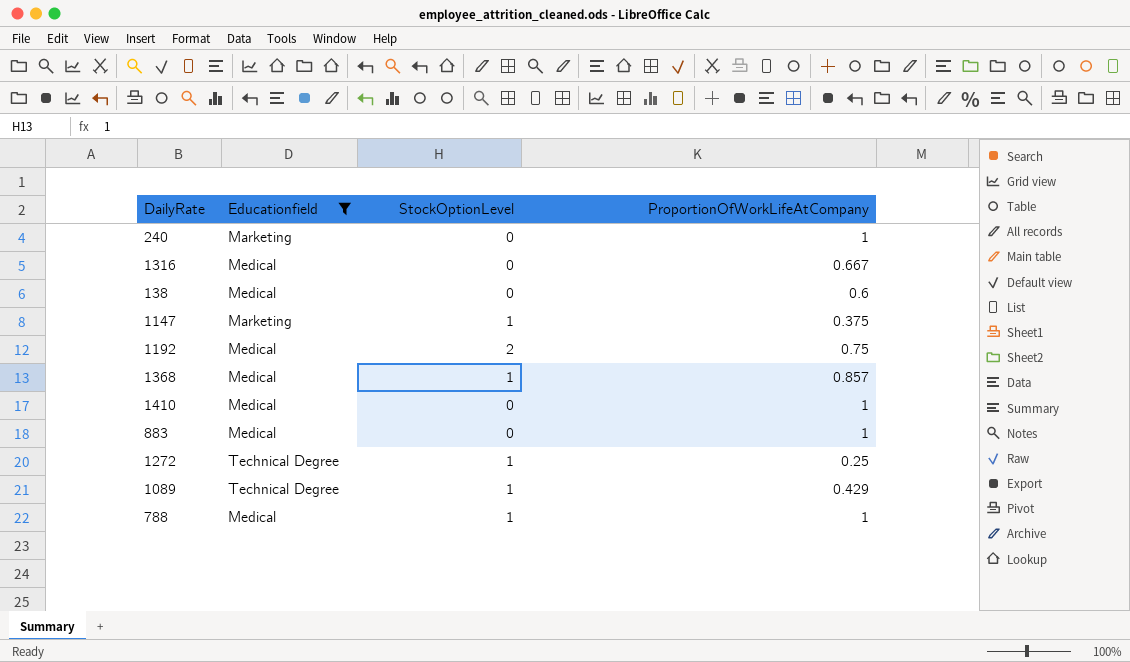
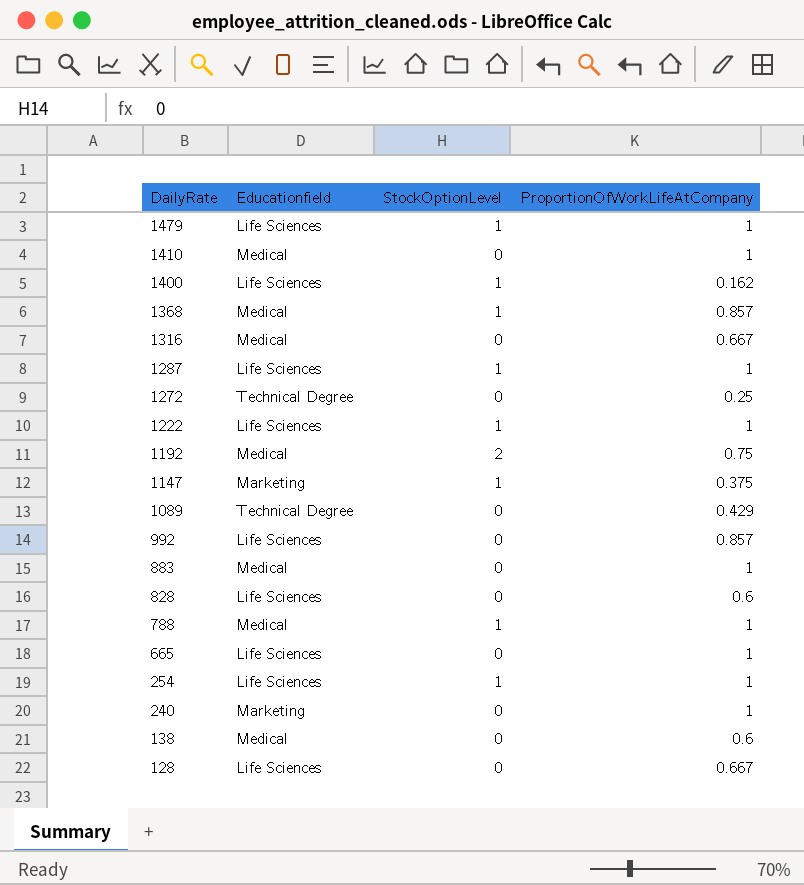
filter: Educationfield != Life Sciences -> none
row order: none -> DailyRate descending
1272 | StockOptionLevel: 1 -> 0
1089 | StockOptionLevel: 1 -> 0

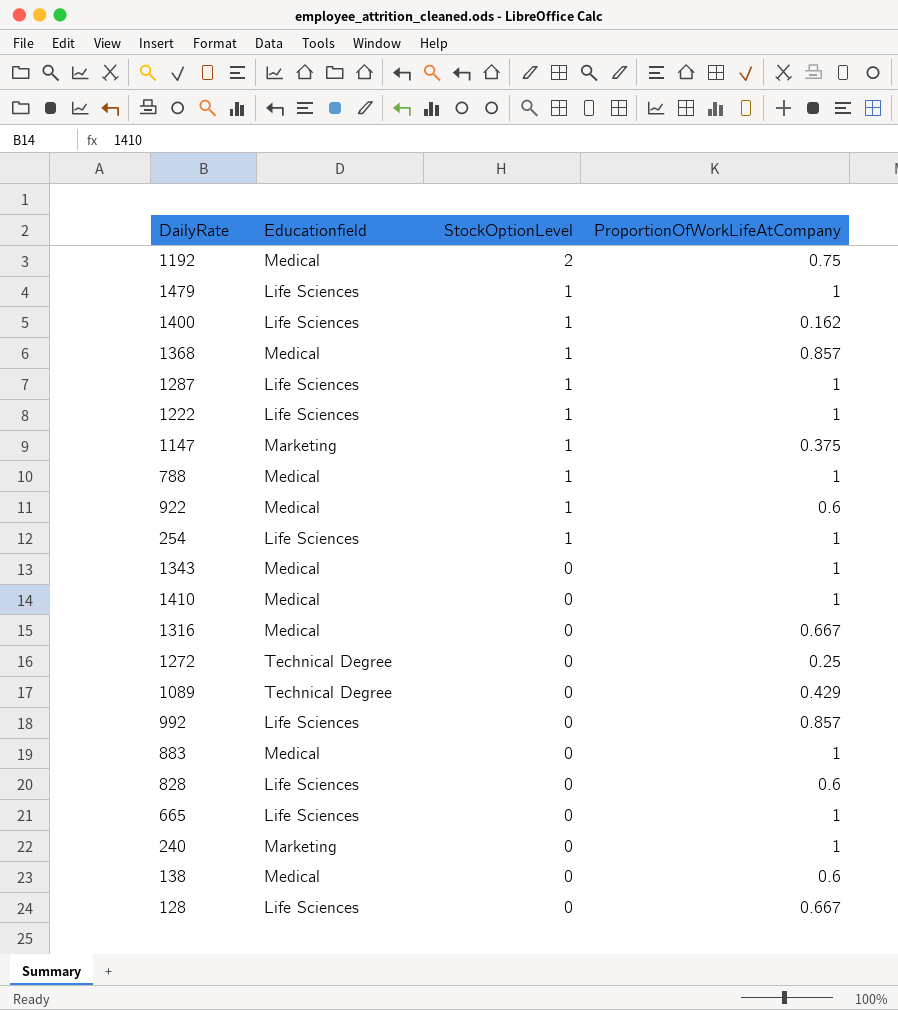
row order: DailyRate descending -> StockOptionLevel descending
row 922: none -> Medical | 1 | 0.6
row 1343: none -> Medical | 0 | 1

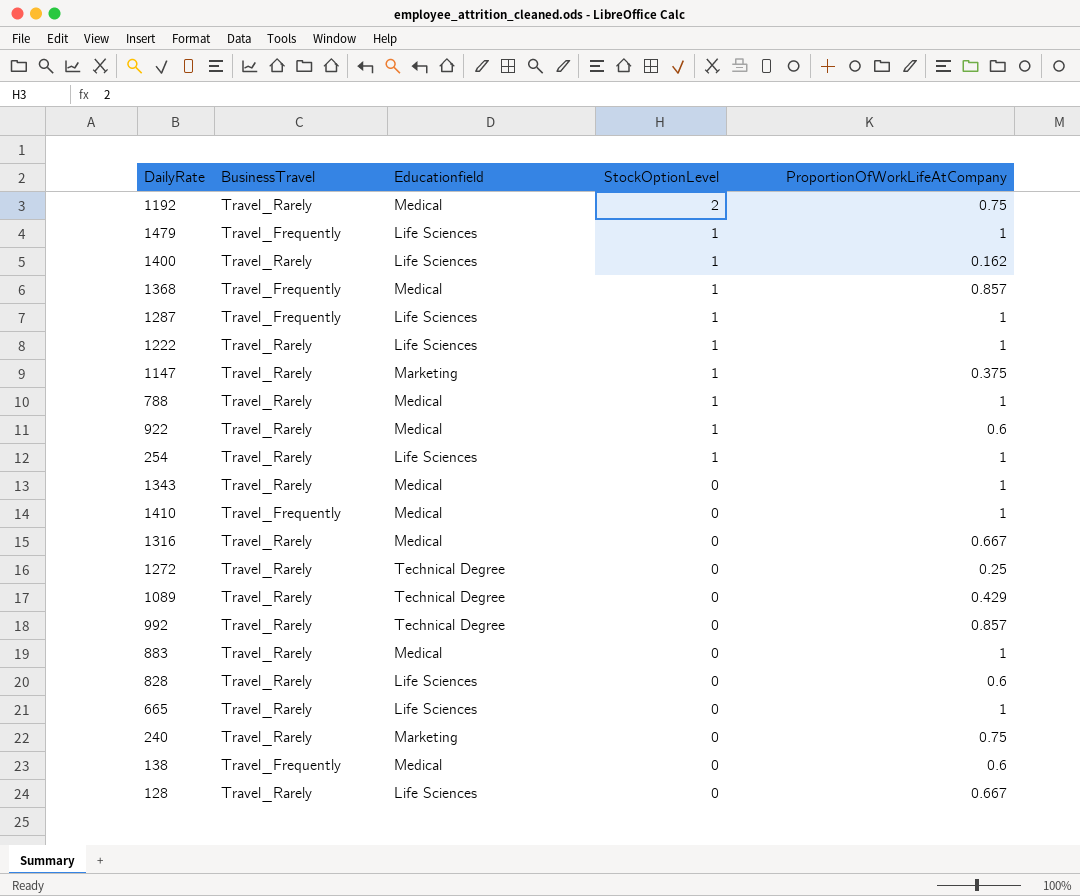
column BusinessTravel | position: none -> 2
992 | Educationfield: Life Sciences -> Technical Degree
240 | ProportionOfWorkLifeAtCompany: 1 -> 0.75

